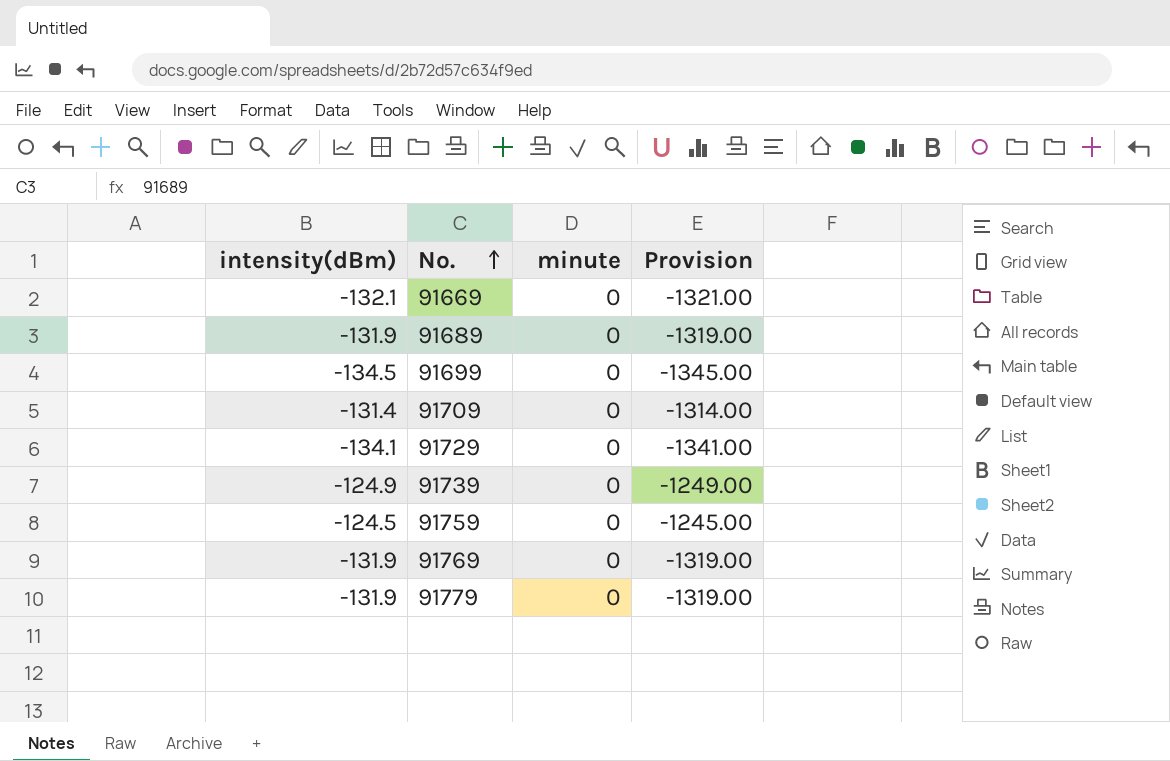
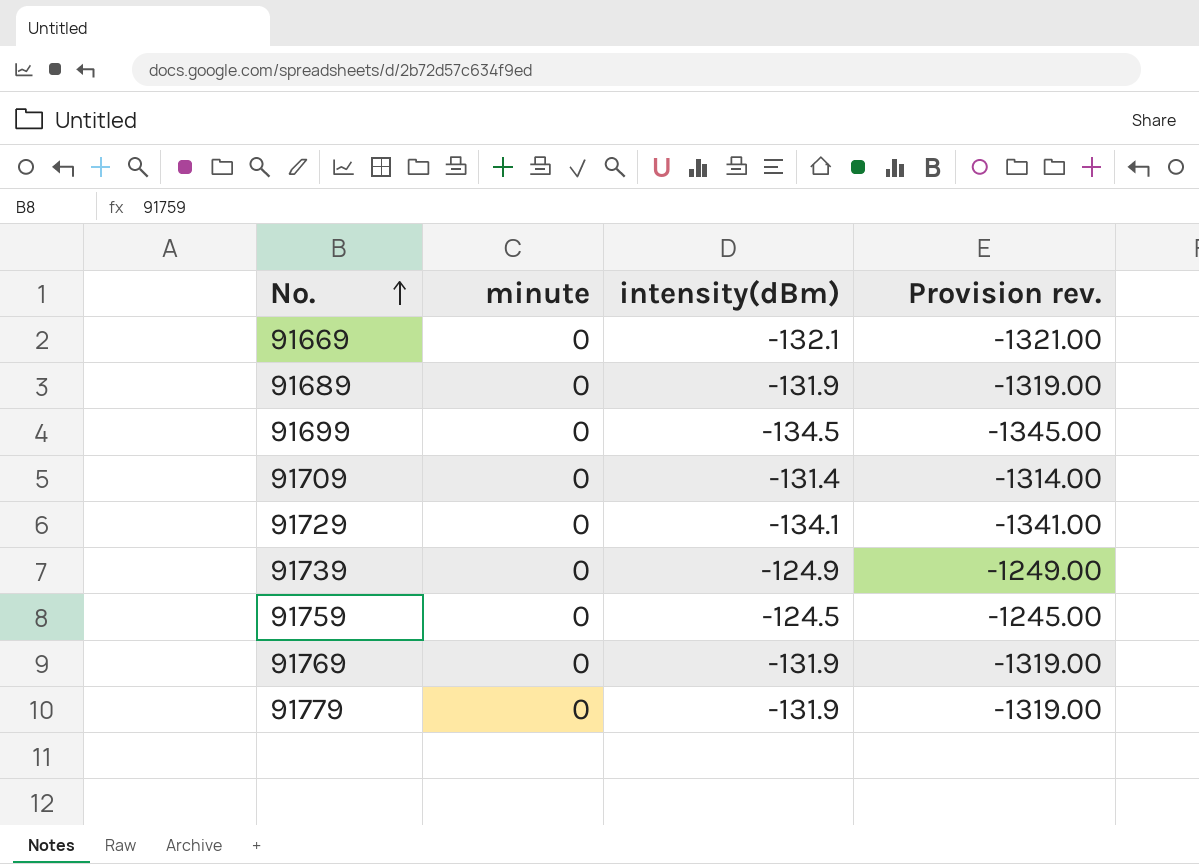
column intensity(dBm) | position: 1 -> 3
column name: Provision -> Provision rev.

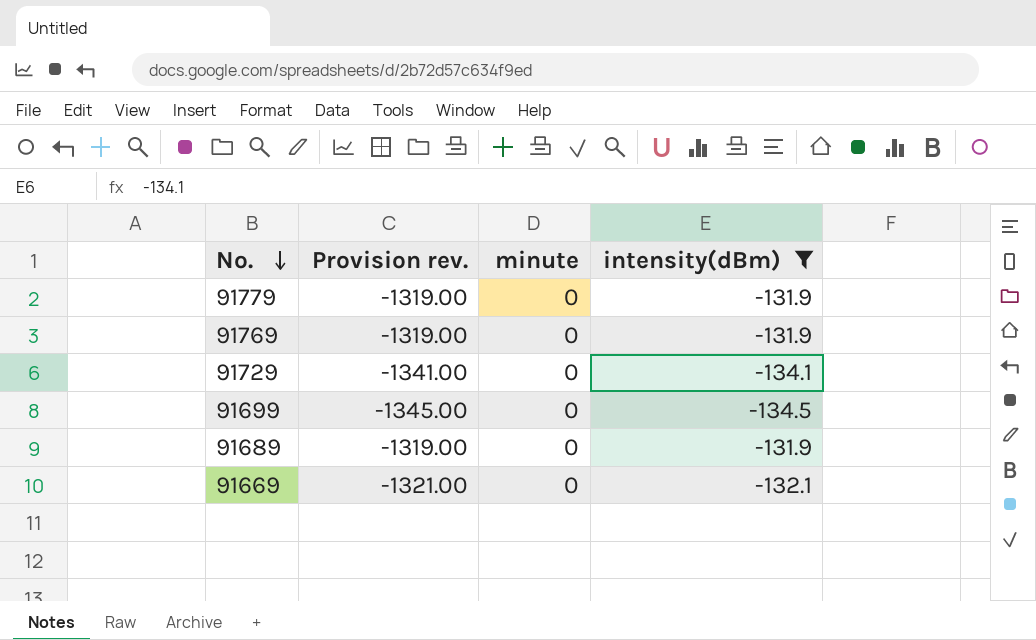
filter: none -> intensity(dBm) <= -131.9
row order: No. ascending -> No. descending
column Provision rev. | position: 4 -> 2

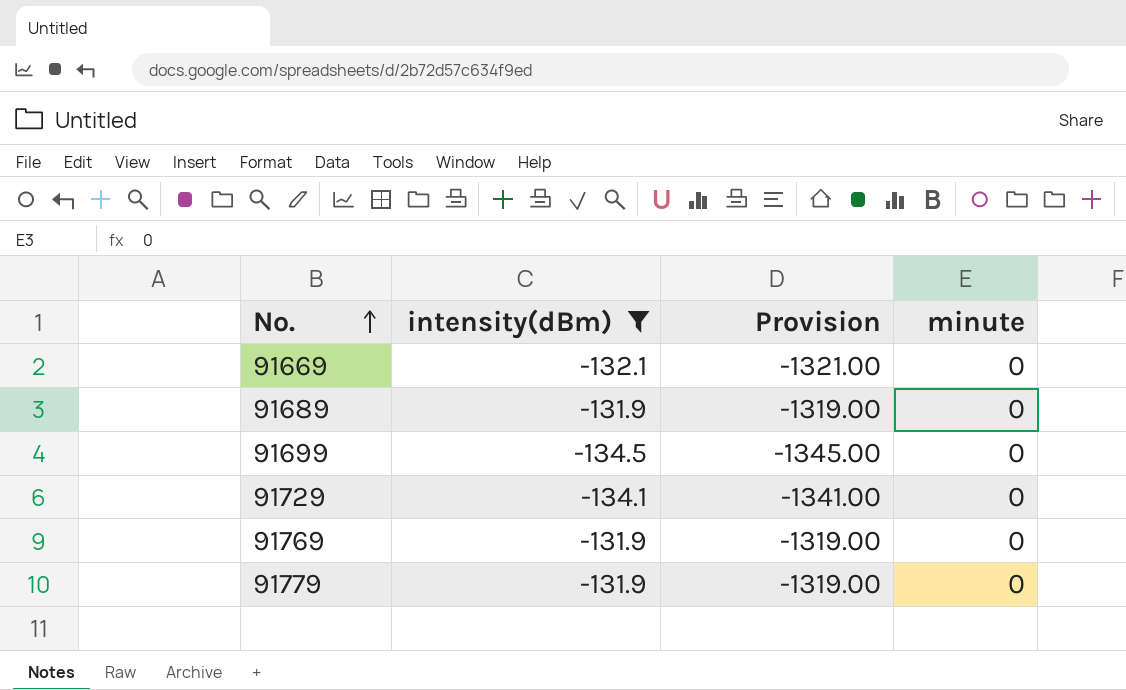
row order: No. descending -> No. ascending
column intensity(dBm) | position: 4 -> 2
column name: Provision rev. -> Provision

